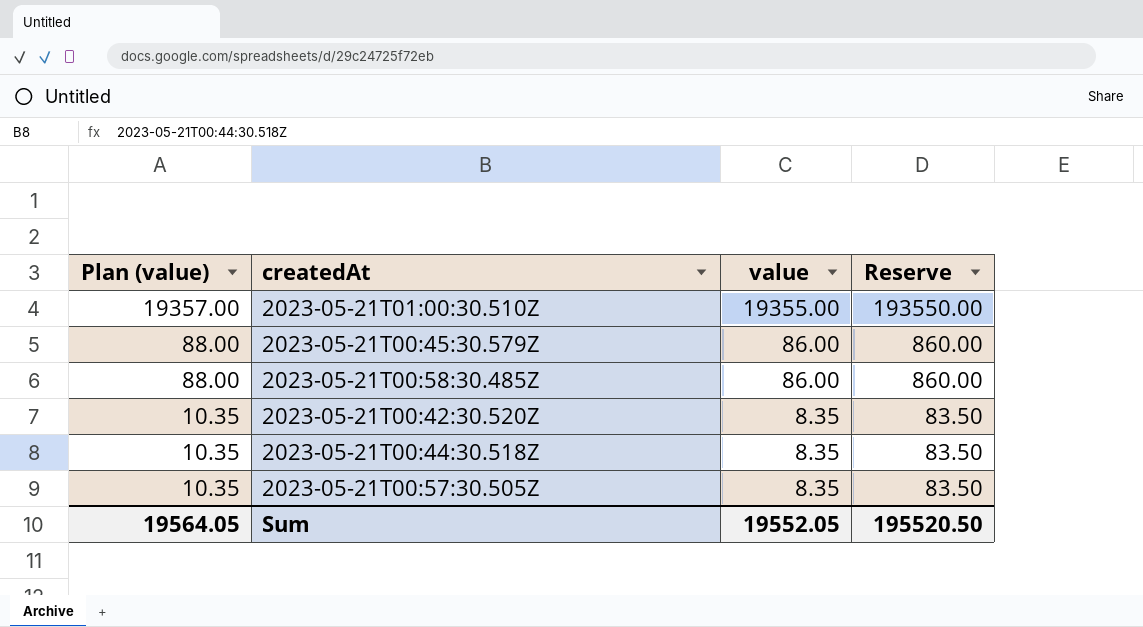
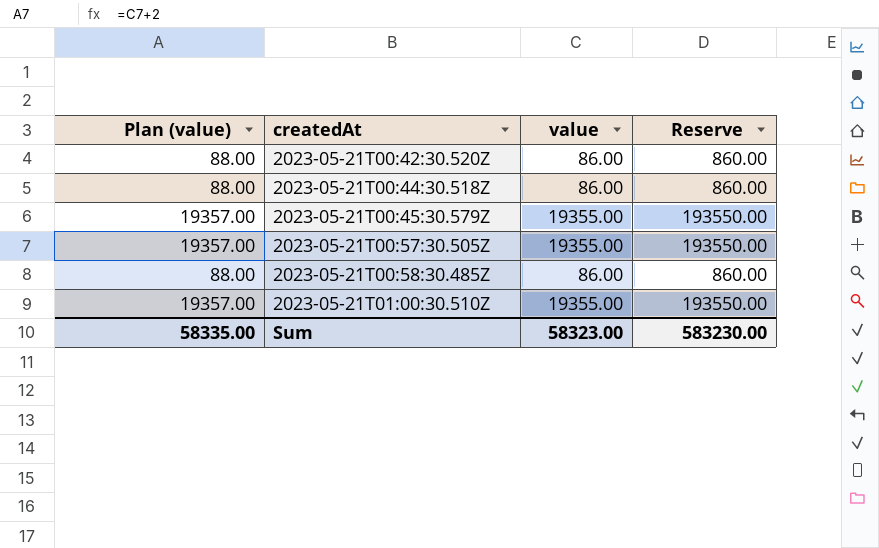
row order: Plan (value) descending -> createdAt ascending
2023-05-21T00:42:30.520Z | Plan (value): 10.35 -> 88.00
2023-05-21T00:42:30.520Z | value: 8.35 -> 86.00
2023-05-21T00:42:30.520Z | Reserve: 83.50 -> 860.00
2023-05-21T00:44:30.518Z | Plan (value): 10.35 -> 88.00
2023-05-21T00:44:30.518Z | value: 8.35 -> 86.00
2023-05-21T00:44:30.518Z | Reserve: 83.50 -> 860.00
2023-05-21T00:45:30.579Z | Plan (value): 88.00 -> 19357.00
2023-05-21T00:45:30.579Z | value: 86.00 -> 19355.00
2023-05-21T00:45:30.579Z | Reserve: 860.00 -> 193550.00
2023-05-21T00:57:30.505Z | Plan (value): 10.35 -> 19357.00
2023-05-21T00:57:30.505Z | value: 8.35 -> 19355.00
2023-05-21T00:57:30.505Z | Reserve: 83.50 -> 193550.00
Sum | Plan (value): 19564.05 -> 58335.00
Sum | value: 19552.05 -> 58323.00
Sum | Reserve: 195520.50 -> 583230.00

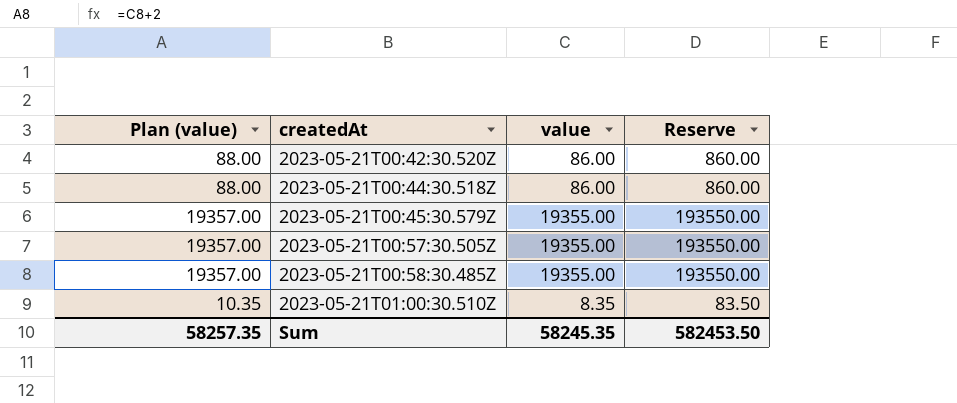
2023-05-21T00:58:30.485Z | Plan (value): 88.00 -> 19357.00
2023-05-21T00:58:30.485Z | value: 86.00 -> 19355.00
2023-05-21T00:58:30.485Z | Reserve: 860.00 -> 193550.00
2023-05-21T01:00:30.510Z | Plan (value): 19357.00 -> 10.35
2023-05-21T01:00:30.510Z | value: 19355.00 -> 8.35
2023-05-21T01:00:30.510Z | Reserve: 193550.00 -> 83.50
Sum | Plan (value): 58335.00 -> 58257.35
Sum | value: 58323.00 -> 58245.35
Sum | Reserve: 583230.00 -> 582453.50

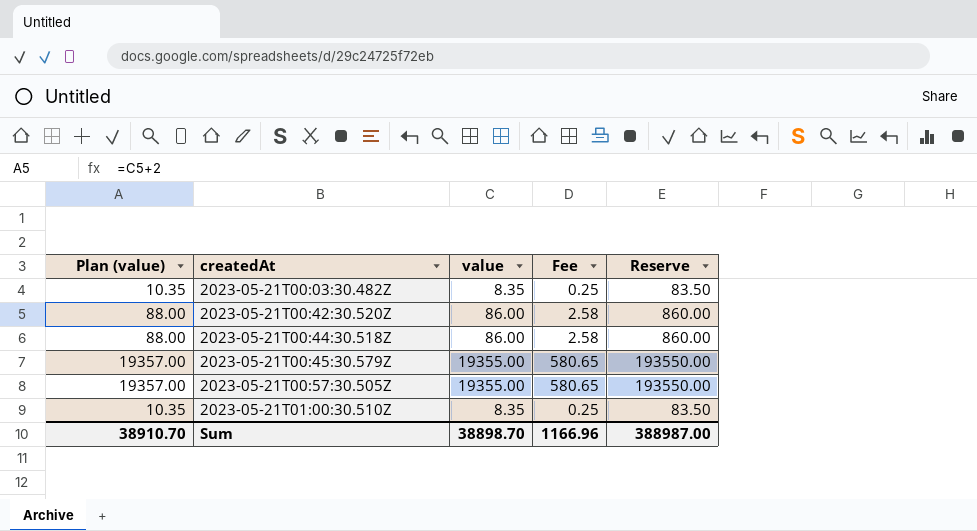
column Fee | formula: none -> [value] * 0.03
row 2023-05-21T00:58:30.485Z: 19357.00 | 19355.00 | 193550.00 -> none
row 2023-05-21T00:03:30.482Z: none -> 10.35 | 8.35 | 0.25 | 83.50
Sum | Plan (value): 58257.35 -> 38910.70
Sum | value: 58245.35 -> 38898.70
Sum | Reserve: 582453.50 -> 388987.00

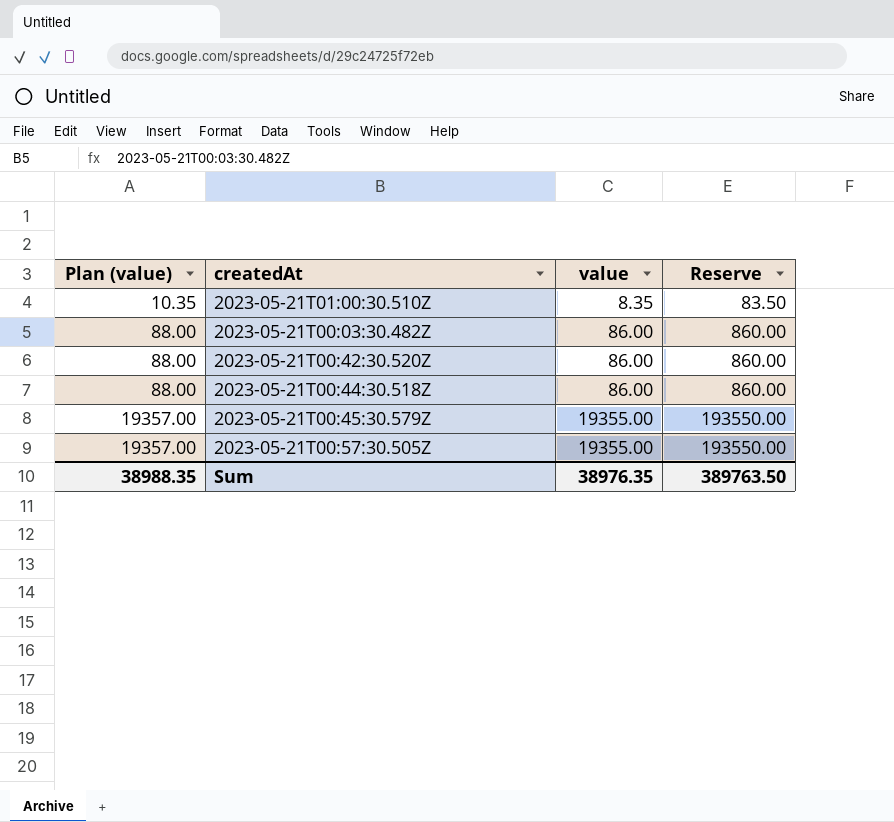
row order: createdAt ascending -> Plan (value) ascending
column Fee | formula: [value] * 0.03 -> none
2023-05-21T00:03:30.482Z | Plan (value): 10.35 -> 88.00
2023-05-21T00:03:30.482Z | value: 8.35 -> 86.00
2023-05-21T00:03:30.482Z | Reserve: 83.50 -> 860.00
Sum | Plan (value): 38910.70 -> 38988.35
Sum | value: 38898.70 -> 38976.35
Sum | Reserve: 388987.00 -> 389763.50

